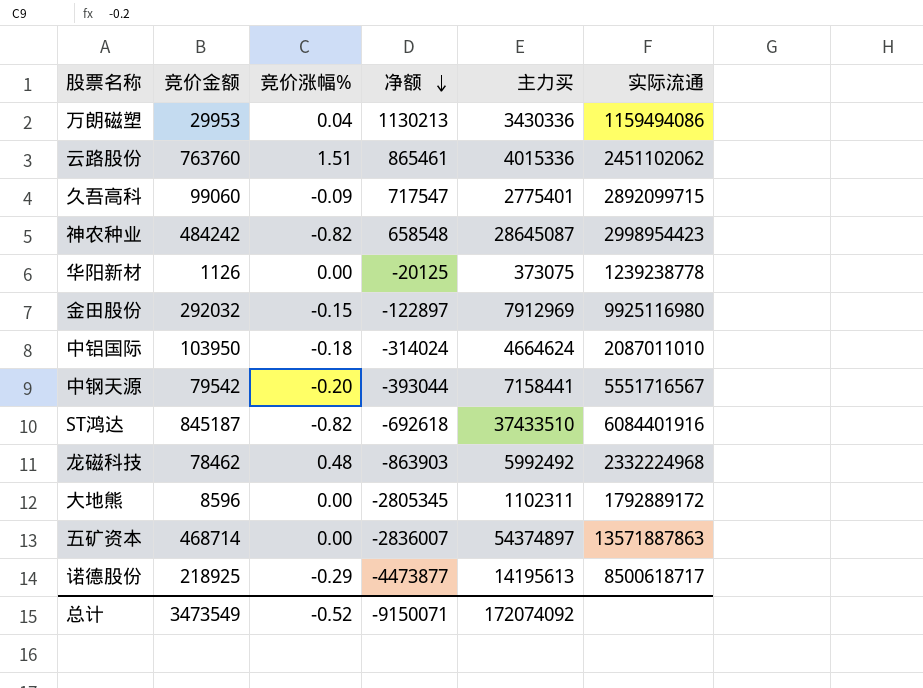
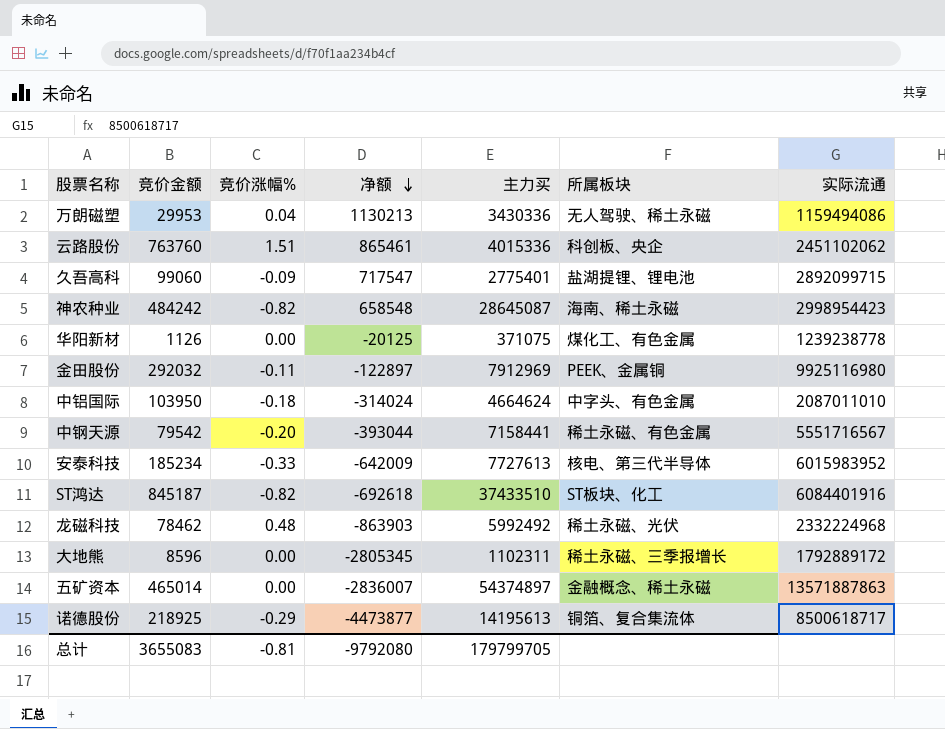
column 所属板块 | position: none -> 6
华阳新材 | 主力买: 373075 -> 371075
金田股份 | 竞价涨幅%: -0.15 -> -0.11
row 安泰科技: none -> 185234 | -0.33 | -642009 | 7727613 | 核电、第三代半导体 | 6015983952
五矿资本 | 竞价金额: 468714 -> 465014
总计 | 竞价金额: 3473549 -> 3655083
总计 | 竞价涨幅%: -0.52 -> -0.81
总计 | 净额: -9150071 -> -9792080
总计 | 主力买: 172074092 -> 179799705

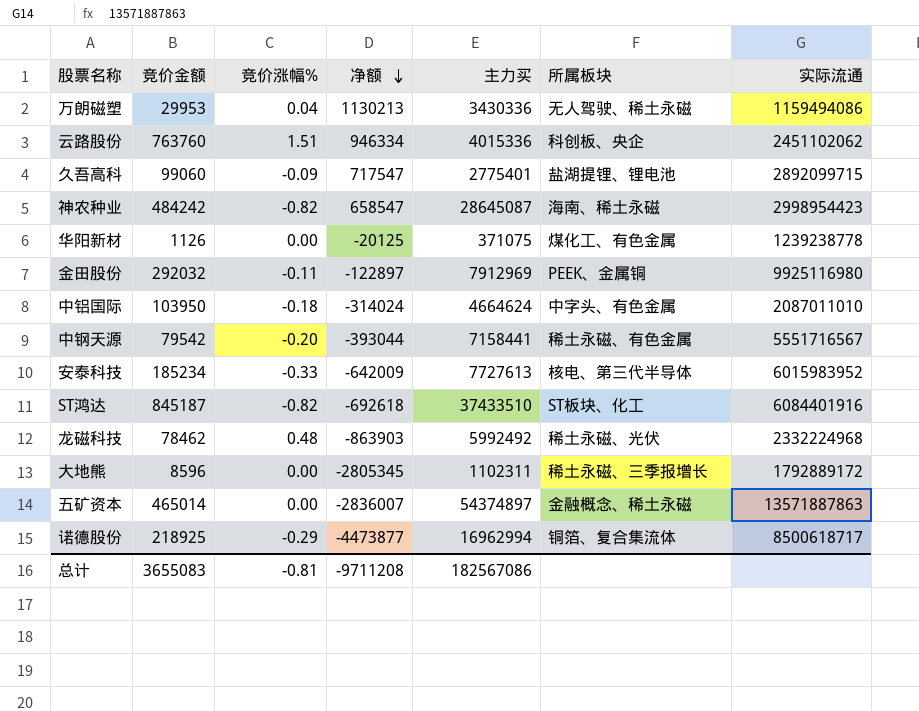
云路股份 | 净额: 865461 -> 946334
神农种业 | 净额: 658548 -> 658547
诺德股份 | 主力买: 14195613 -> 16962994
总计 | 净额: -9792080 -> -9711208
总计 | 主力买: 179799705 -> 182567086

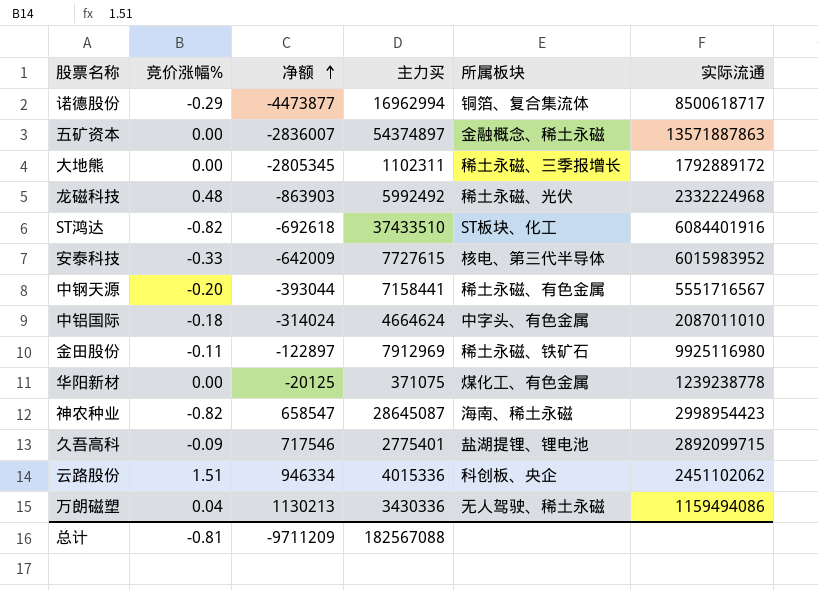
row order: 净额 descending -> 净额 ascending
column 竞价金额 | position: 2 -> none
安泰科技 | 主力买: 7727613 -> 7727615
金田股份 | 所属板块: PEEK、金属铜 -> 稀土永磁、铁矿石
久吾高科 | 净额: 717547 -> 717546
总计 | 净额: -9711208 -> -9711209
总计 | 主力买: 182567086 -> 182567088

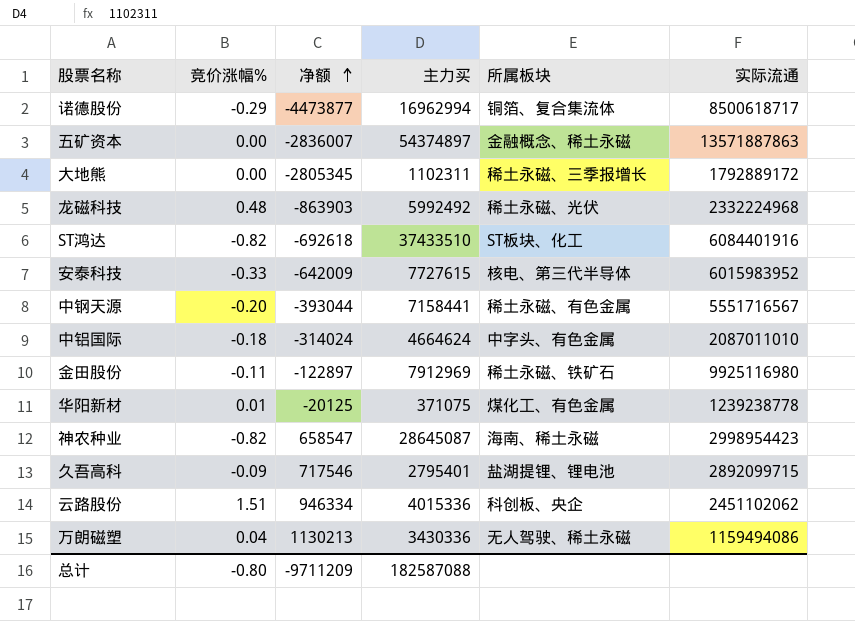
华阳新材 | 竞价涨幅%: 0.00 -> 0.01
久吾高科 | 主力买: 2775401 -> 2795401
总计 | 竞价涨幅%: -0.81 -> -0.80
总计 | 主力买: 182567088 -> 182587088

